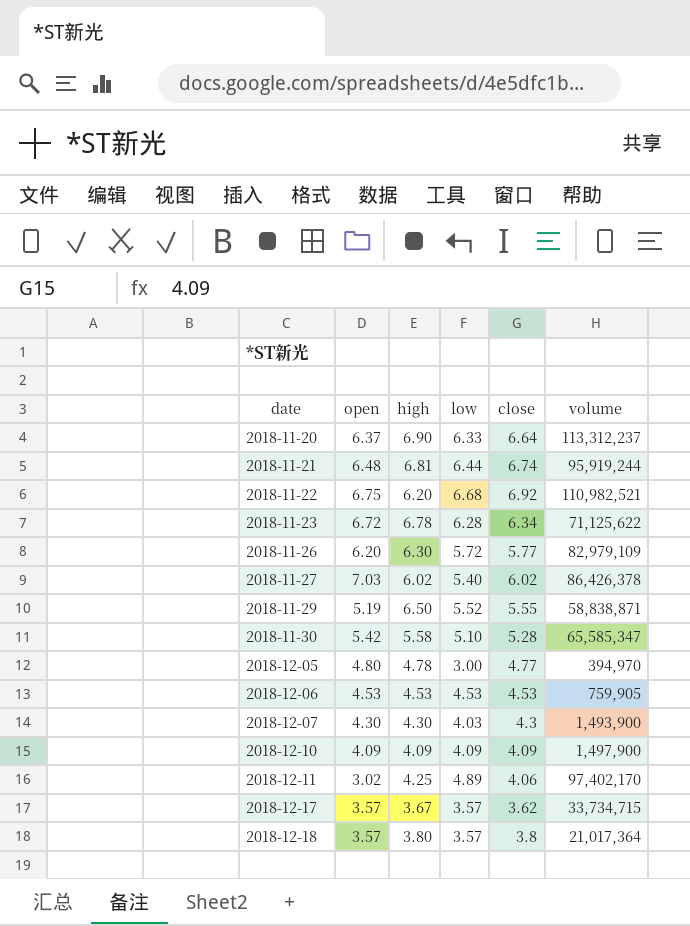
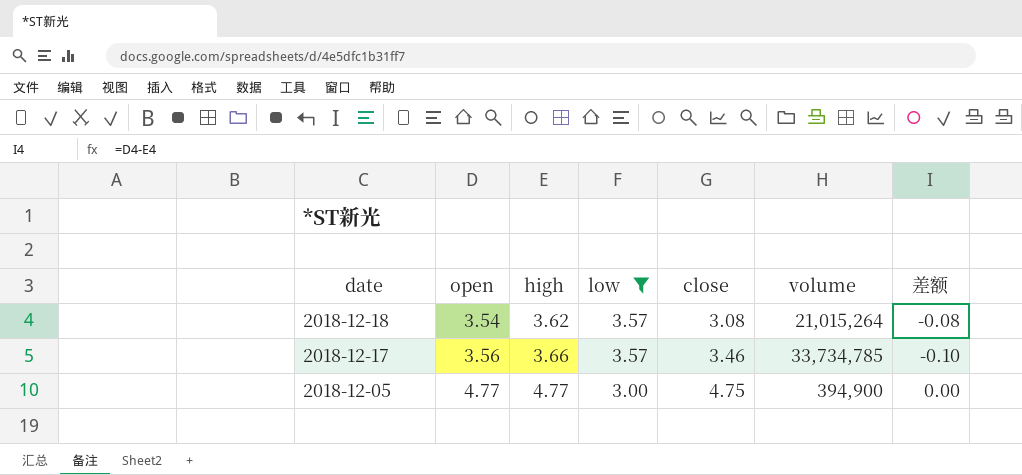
filter: none -> low <= 3.57
row order: date ascending -> date descending
column 差额 | formula: none -> [open] - [high]
2018-12-18 | open: 3.57 -> 3.54
2018-12-18 | high: 3.80 -> 3.62
2018-12-18 | close: 3.8 -> 3.08
2018-12-18 | volume: 21,017,364 -> 21,015,264
2018-12-17 | open: 3.57 -> 3.56
2018-12-17 | high: 3.67 -> 3.66
2018-12-17 | close: 3.62 -> 3.46
2018-12-17 | volume: 33,734,715 -> 33,734,785
2018-12-05 | open: 4.80 -> 4.77
2018-12-05 | high: 4.78 -> 4.77
2018-12-05 | close: 4.77 -> 4.75
2018-12-05 | volume: 394,970 -> 394,900

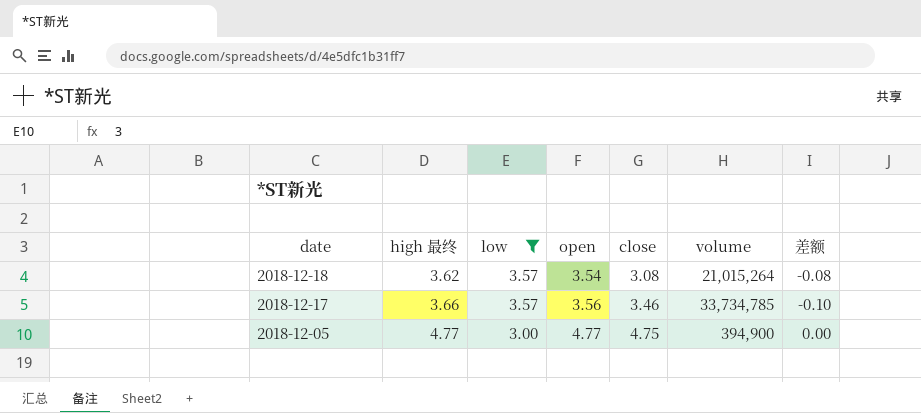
column name: high -> high 最终
column open | position: 2 -> 4

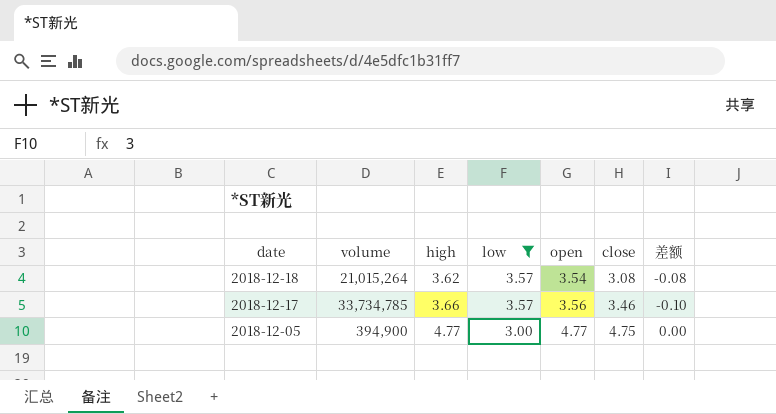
column volume | position: 6 -> 2
column name: high 最终 -> high

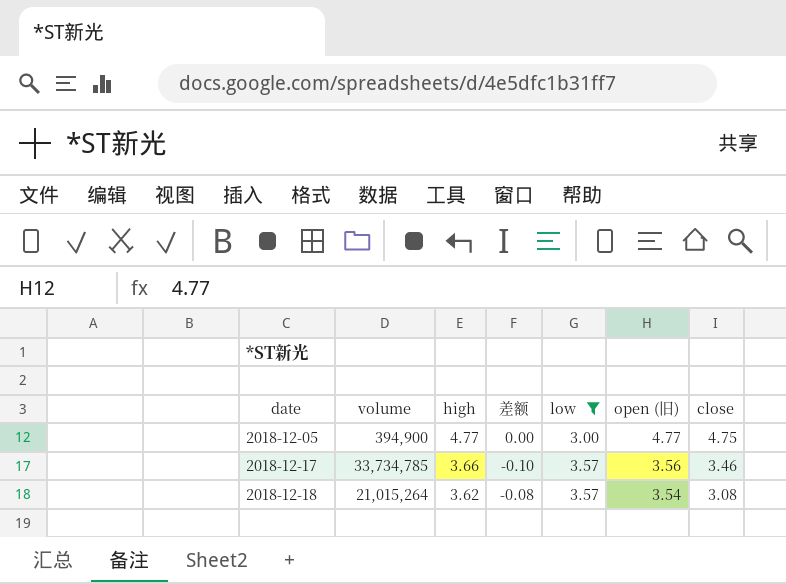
row order: date descending -> date ascending
column 差额 | position: 7 -> 4
column name: open -> open (旧)

